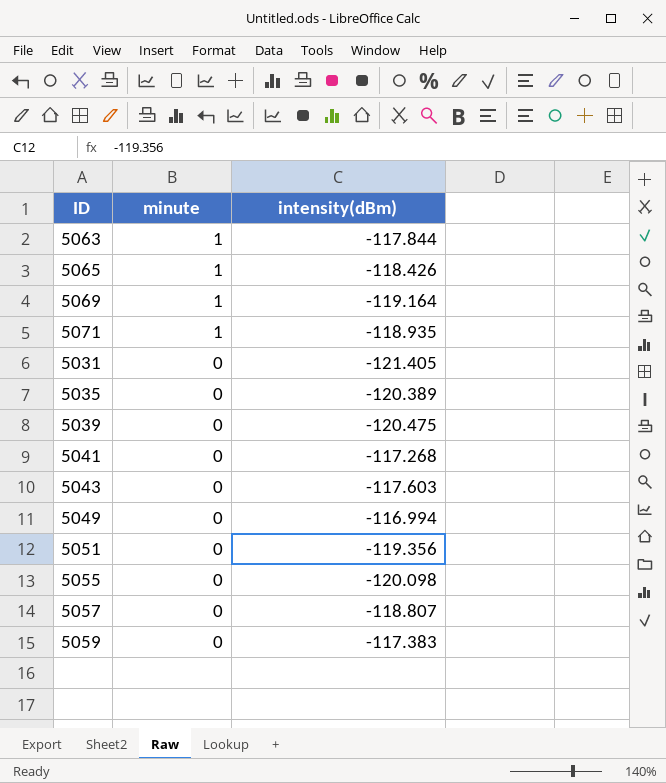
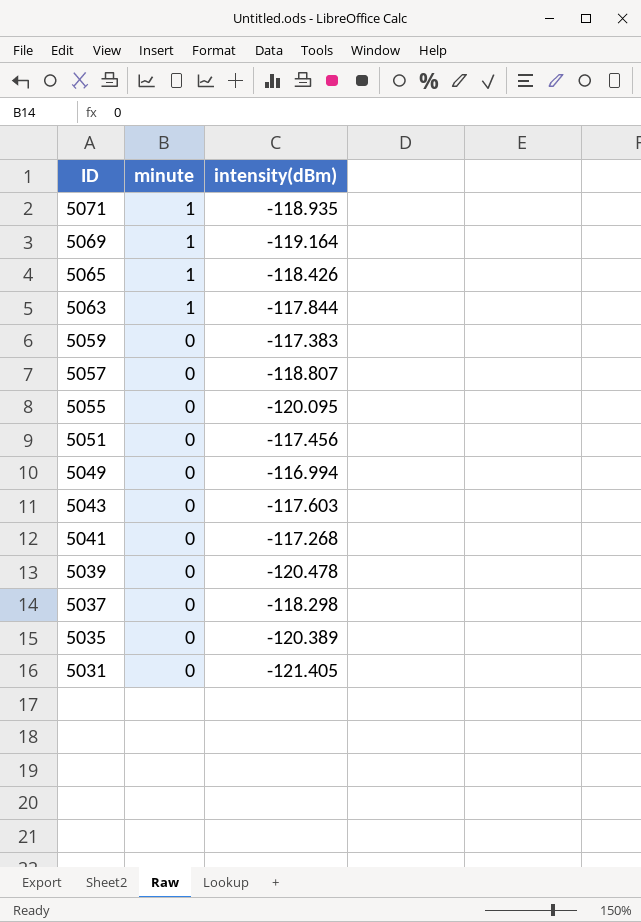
row order: minute descending -> ID descending
5055 | intensity(dBm): -120.098 -> -120.095
5051 | intensity(dBm): -119.356 -> -117.456
5039 | intensity(dBm): -120.475 -> -120.478
row 5037: none -> 0 | -118.298

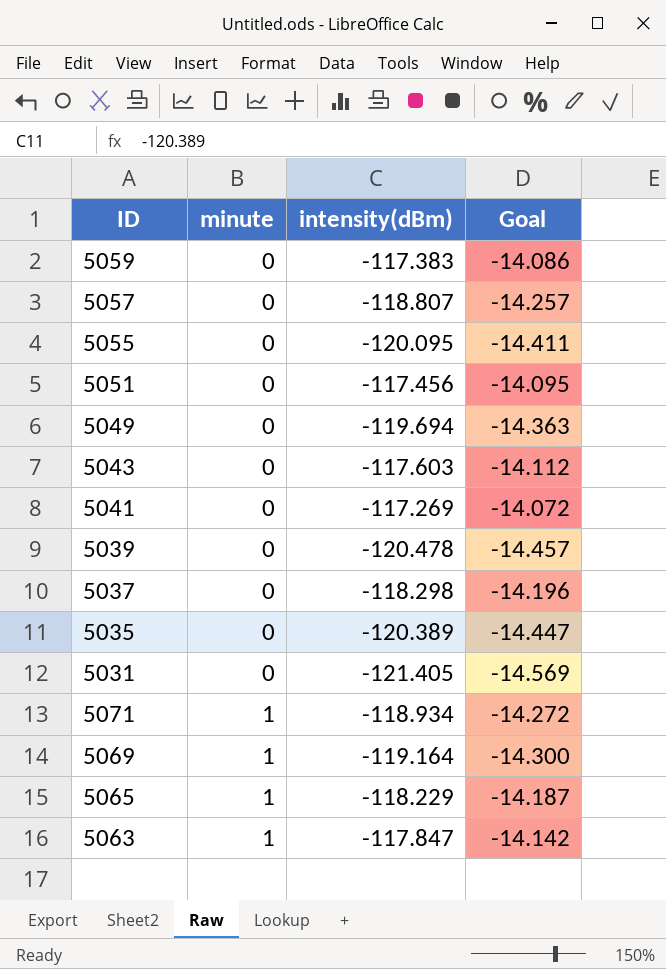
row order: ID descending -> minute ascending
column Goal | formula: none -> [intensity(dBm)] * 0.12
5049 | intensity(dBm): -116.994 -> -119.694
5041 | intensity(dBm): -117.268 -> -117.269
5071 | intensity(dBm): -118.935 -> -118.934
5065 | intensity(dBm): -118.426 -> -118.229
5063 | intensity(dBm): -117.844 -> -117.847

